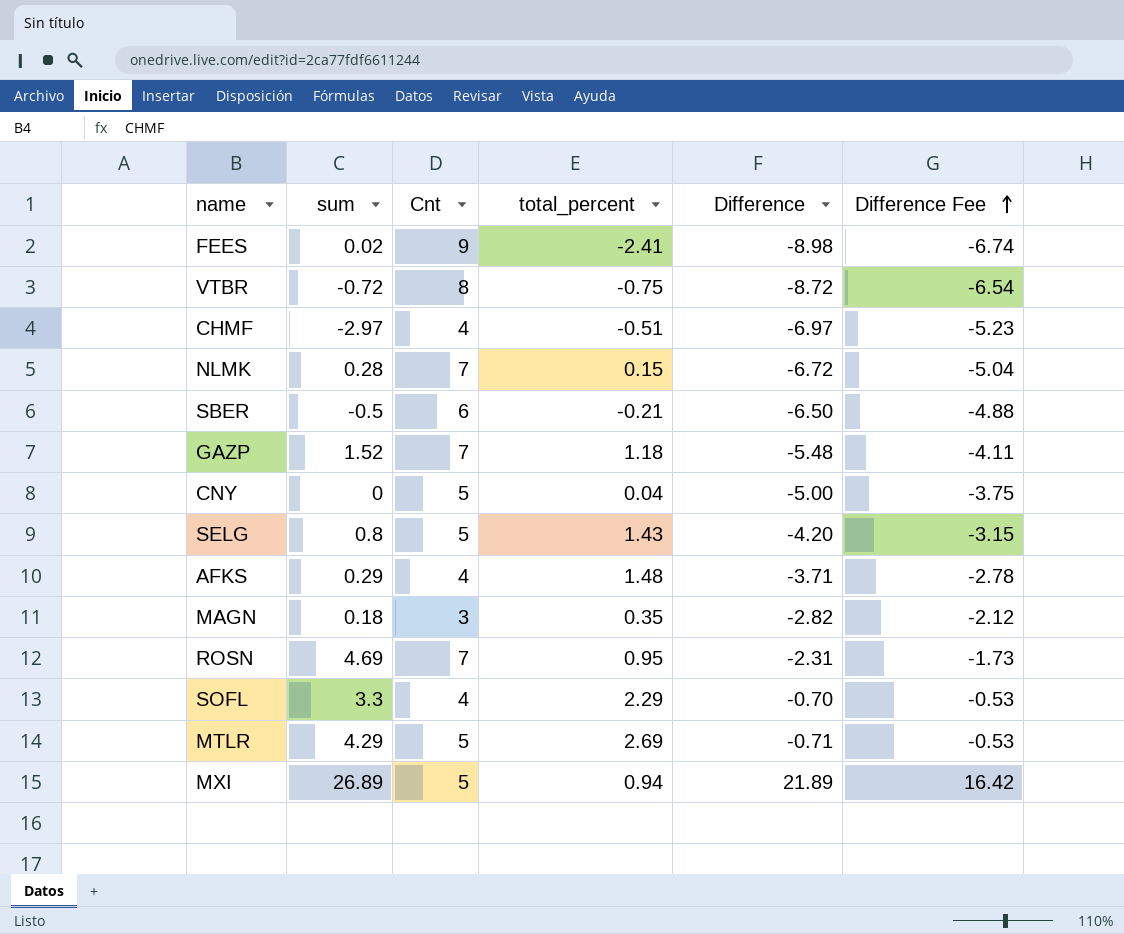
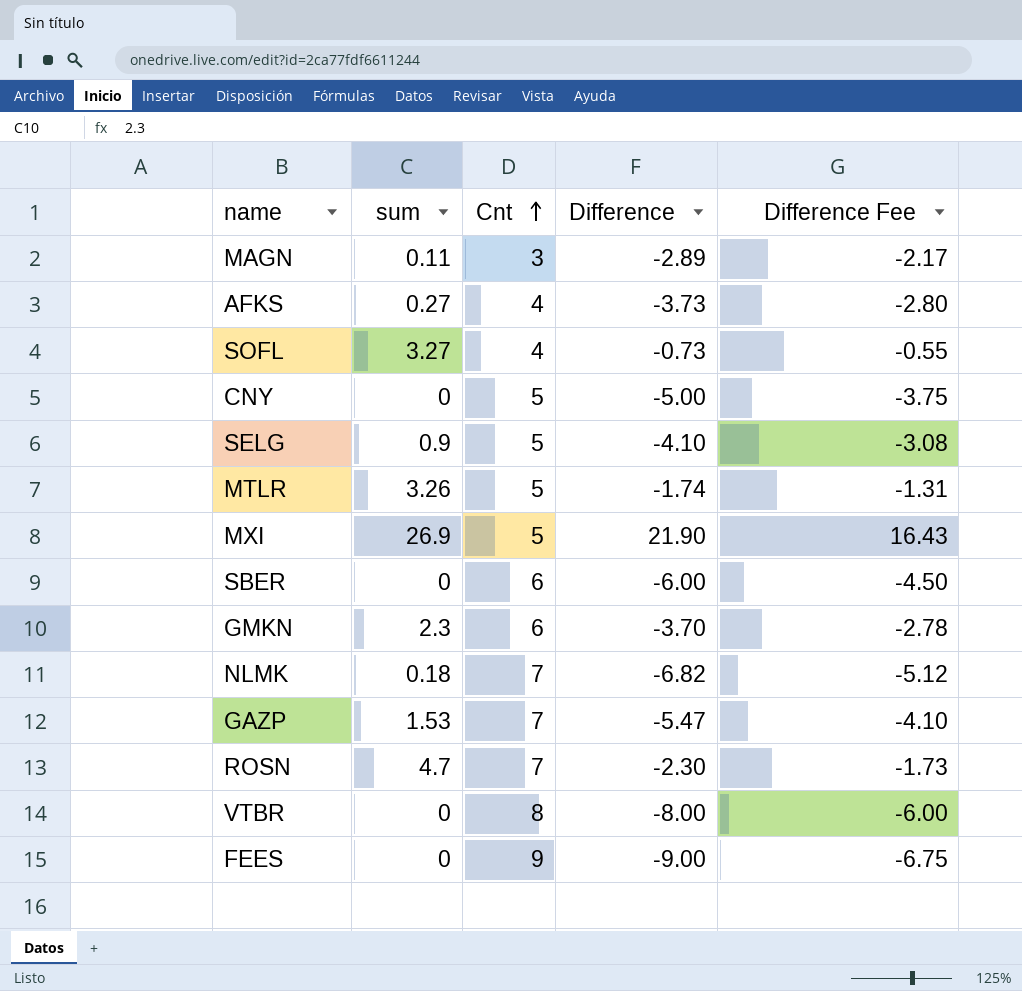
row order: Difference Fee ascending -> Cnt ascending
column total_percent | position: 4 -> none
row CHMF: -2.97 | 4 | -0.51 | -6.97 | -5.23 -> none
MAGN | sum: 0.18 -> 0.11
MAGN | Difference: -2.82 -> -2.89
MAGN | Difference Fee: -2.12 -> -2.17
AFKS | sum: 0.29 -> 0.27
AFKS | Difference: -3.71 -> -3.73
AFKS | Difference Fee: -2.78 -> -2.80
SOFL | sum: 3.3 -> 3.27
SOFL | Difference: -0.70 -> -0.73
SOFL | Difference Fee: -0.53 -> -0.55
SELG | sum: 0.8 -> 0.9
SELG | Difference: -4.20 -> -4.10
SELG | Difference Fee: -3.15 -> -3.08
MTLR | sum: 4.29 -> 3.26
MTLR | Difference: -0.71 -> -1.74
MTLR | Difference Fee: -0.53 -> -1.31
MXI | sum: 26.89 -> 26.9
MXI | Difference: 21.89 -> 21.90
MXI | Difference Fee: 16.42 -> 16.43
SBER | sum: -0.5 -> 0
SBER | Difference: -6.50 -> -6.00
SBER | Difference Fee: -4.88 -> -4.50
row GMKN: none -> 2.3 | 6 | -3.70 | -2.78
NLMK | sum: 0.28 -> 0.18
NLMK | Difference: -6.72 -> -6.82
NLMK | Difference Fee: -5.04 -> -5.12
GAZP | sum: 1.52 -> 1.53
GAZP | Difference: -5.48 -> -5.47
GAZP | Difference Fee: -4.11 -> -4.10
ROSN | sum: 4.69 -> 4.7
ROSN | Difference: -2.31 -> -2.30
VTBR | sum: -0.72 -> 0
VTBR | Difference: -8.72 -> -8.00
VTBR | Difference Fee: -6.54 -> -6.00
FEES | sum: 0.02 -> 0
FEES | Difference: -8.98 -> -9.00
FEES | Difference Fee: -6.74 -> -6.75

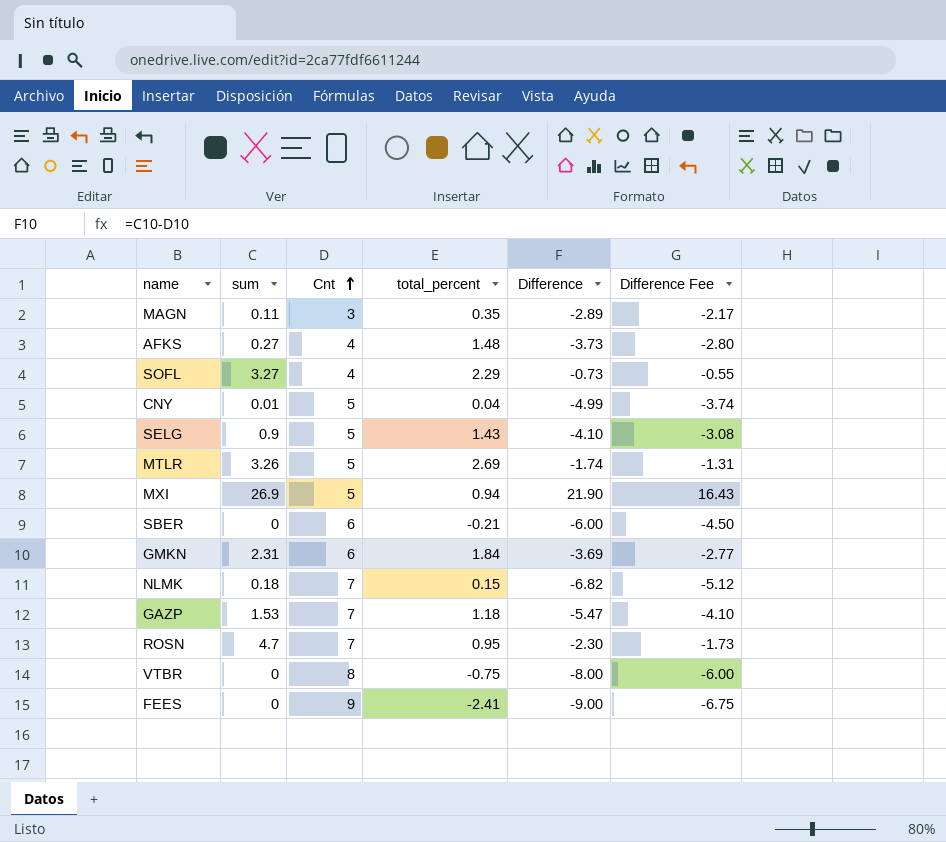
column total_percent | position: none -> 4
CNY | sum: 0 -> 0.01
CNY | Difference: -5.00 -> -4.99
CNY | Difference Fee: -3.75 -> -3.74
GMKN | sum: 2.3 -> 2.31
GMKN | Difference: -3.70 -> -3.69
GMKN | Difference Fee: -2.78 -> -2.77

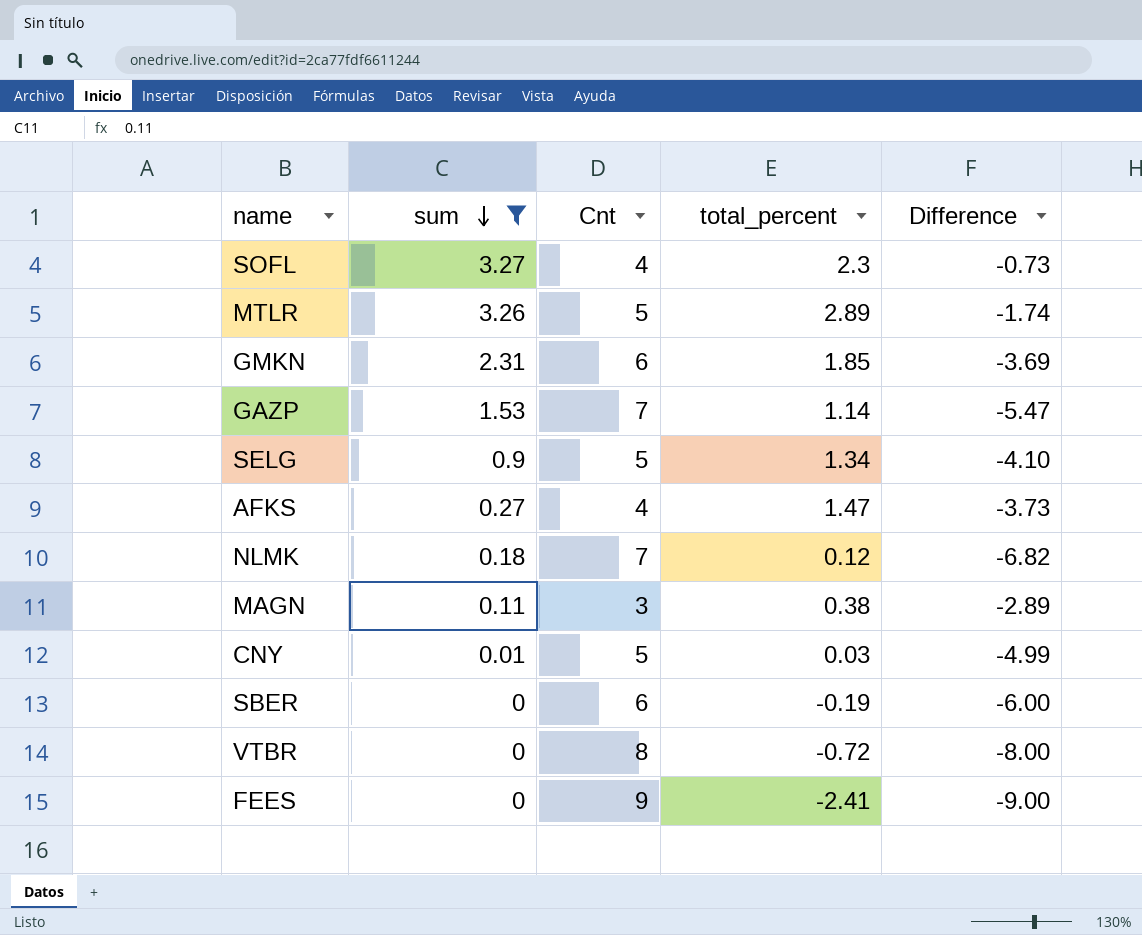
filter: none -> sum <= 3.27
row order: Cnt ascending -> sum descending
column Difference Fee | formula: [Difference] * 0.75 -> none
SOFL | total_percent: 2.29 -> 2.3
MTLR | total_percent: 2.69 -> 2.89
GMKN | total_percent: 1.84 -> 1.85
GAZP | total_percent: 1.18 -> 1.14
SELG | total_percent: 1.43 -> 1.34
AFKS | total_percent: 1.48 -> 1.47
NLMK | total_percent: 0.15 -> 0.12
MAGN | total_percent: 0.35 -> 0.38
CNY | total_percent: 0.04 -> 0.03
SBER | total_percent: -0.21 -> -0.19
VTBR | total_percent: -0.75 -> -0.72

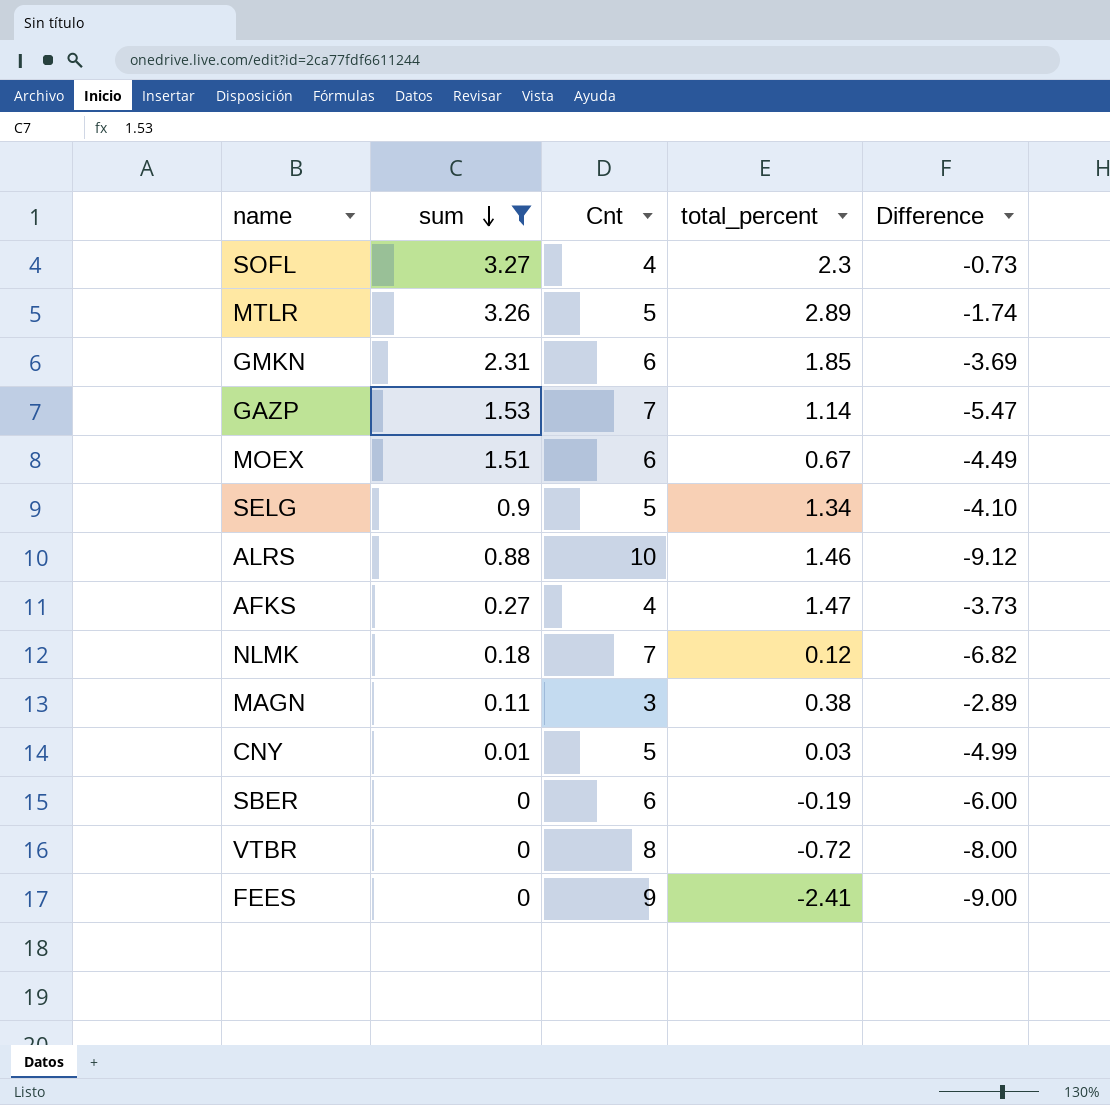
row MOEX: none -> 1.51 | 6 | 0.67 | -4.49
row ALRS: none -> 0.88 | 10 | 1.46 | -9.12

